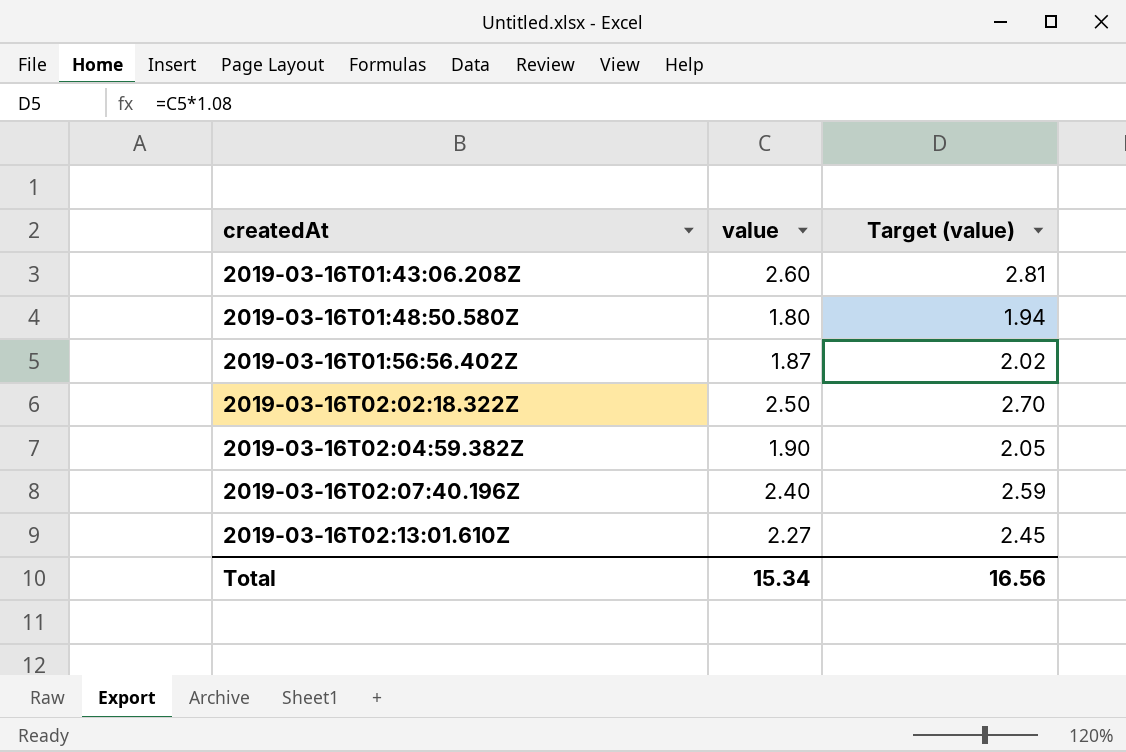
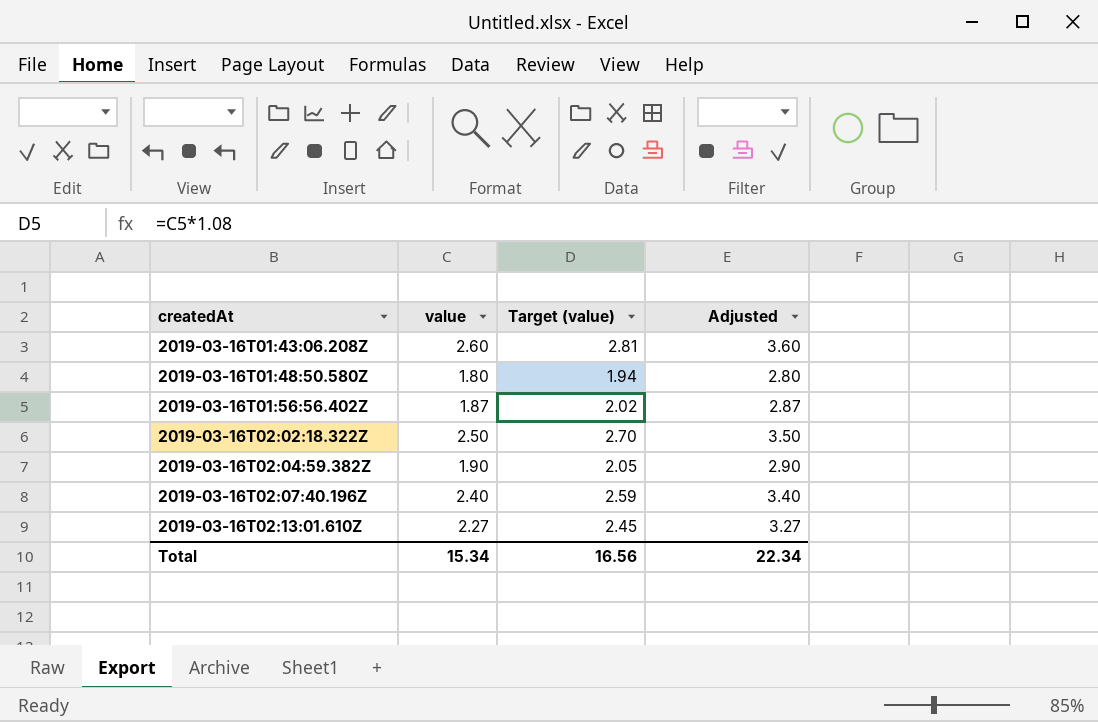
column Adjusted | formula: none -> [value] + 1

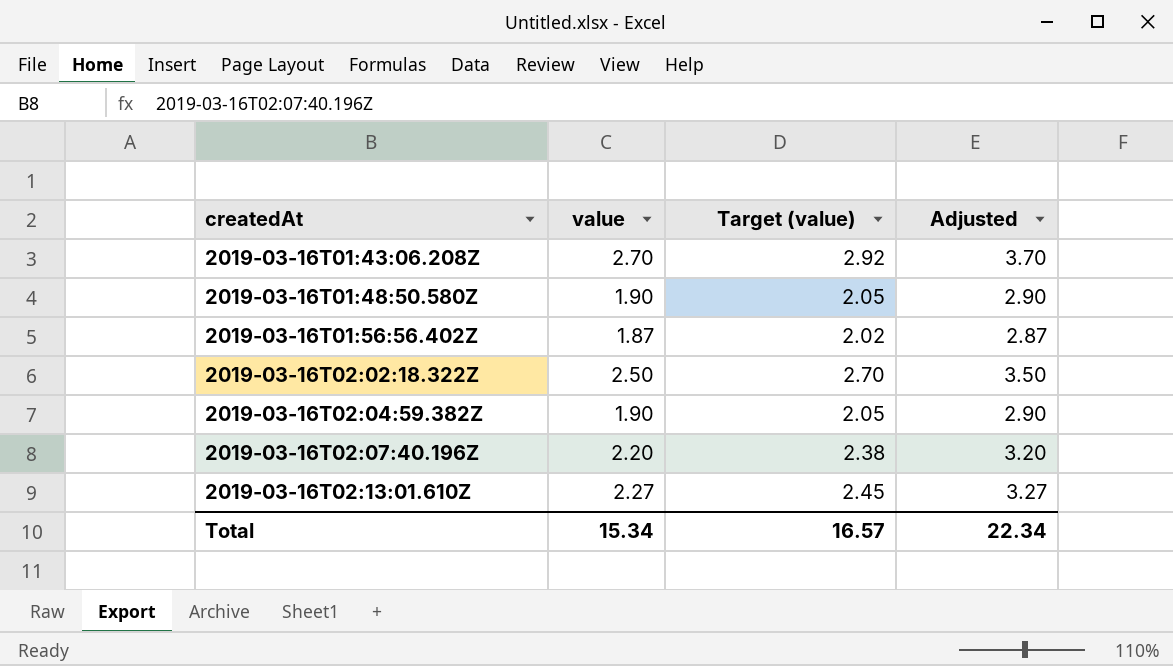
2019-03-16T01:43:06.208Z | value: 2.60 -> 2.70
2019-03-16T01:43:06.208Z | Target (value): 2.81 -> 2.92
2019-03-16T01:43:06.208Z | Adjusted: 3.60 -> 3.70
2019-03-16T01:48:50.580Z | value: 1.80 -> 1.90
2019-03-16T01:48:50.580Z | Target (value): 1.94 -> 2.05
2019-03-16T01:48:50.580Z | Adjusted: 2.80 -> 2.90
2019-03-16T02:07:40.196Z | value: 2.40 -> 2.20
2019-03-16T02:07:40.196Z | Target (value): 2.59 -> 2.38
2019-03-16T02:07:40.196Z | Adjusted: 3.40 -> 3.20
Total | Target (value): 16.56 -> 16.57

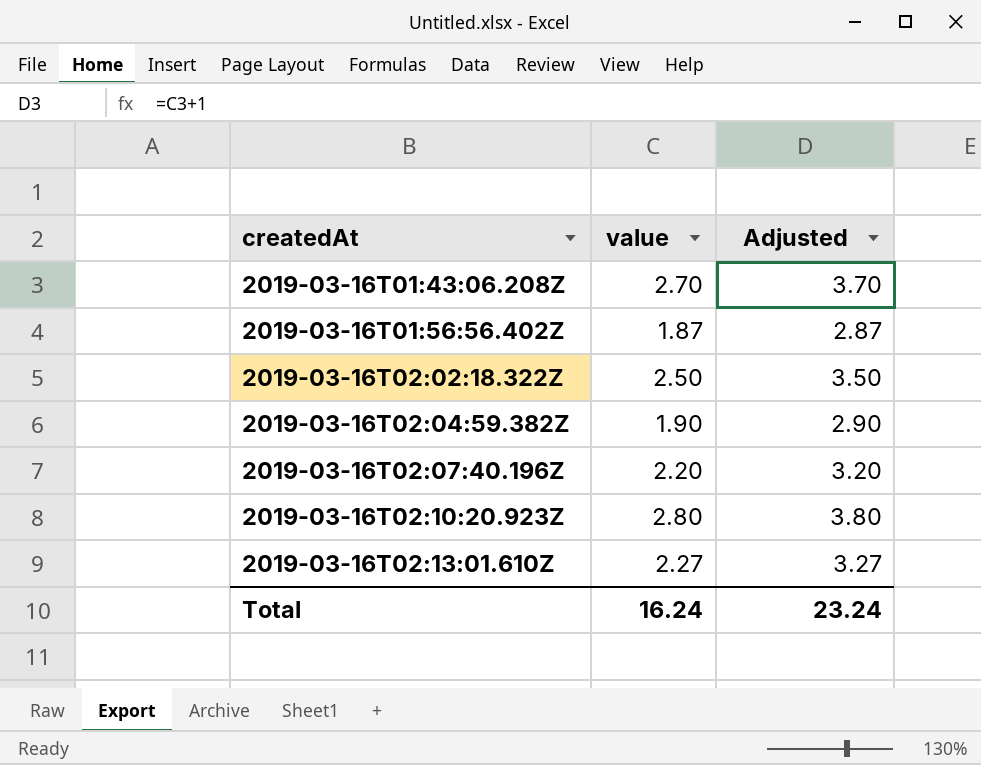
column Target (value) | formula: [value] * 1.08 -> none
row 2019-03-16T01:48:50.580Z: 1.90 | 2.05 | 2.90 -> none
row 2019-03-16T02:10:20.923Z: none -> 2.80 | 3.80
Total | value: 15.34 -> 16.24
Total | Adjusted: 22.34 -> 23.24

